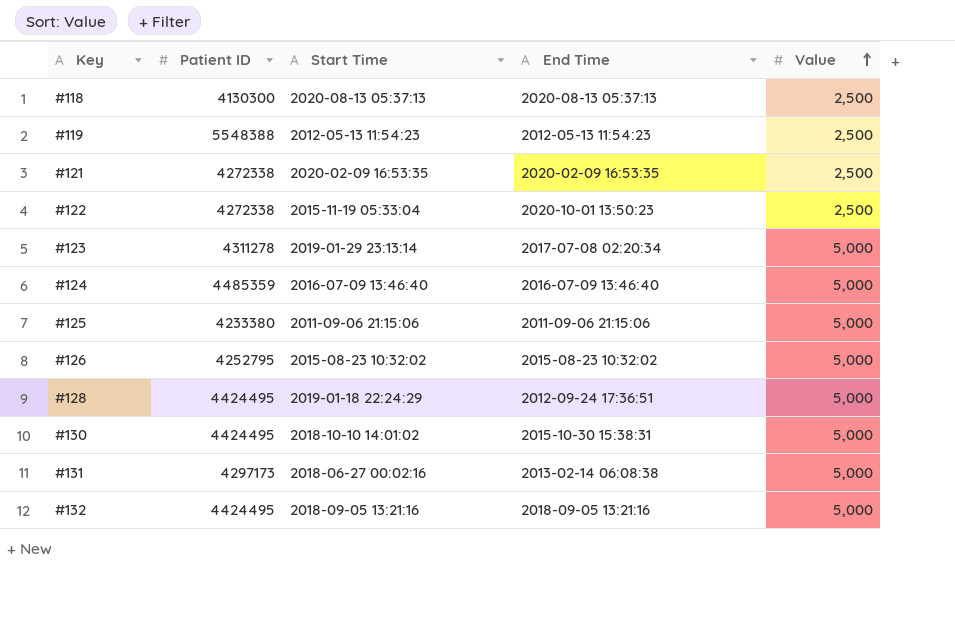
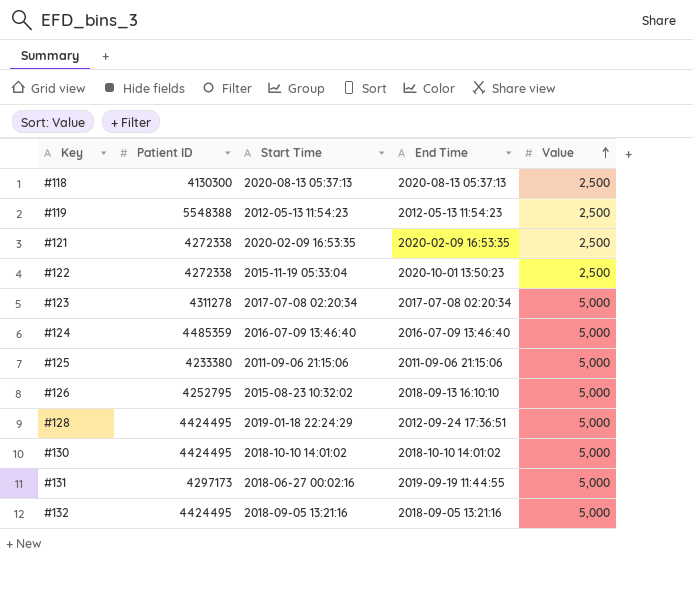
#123 | Start Time: 2019-01-29 23:13:14 -> 2017-07-08 02:20:34
#126 | End Time: 2015-08-23 10:32:02 -> 2018-09-13 16:10:10
#130 | End Time: 2015-10-30 15:38:31 -> 2018-10-10 14:01:02
#131 | End Time: 2013-02-14 06:08:38 -> 2019-09-19 11:44:55

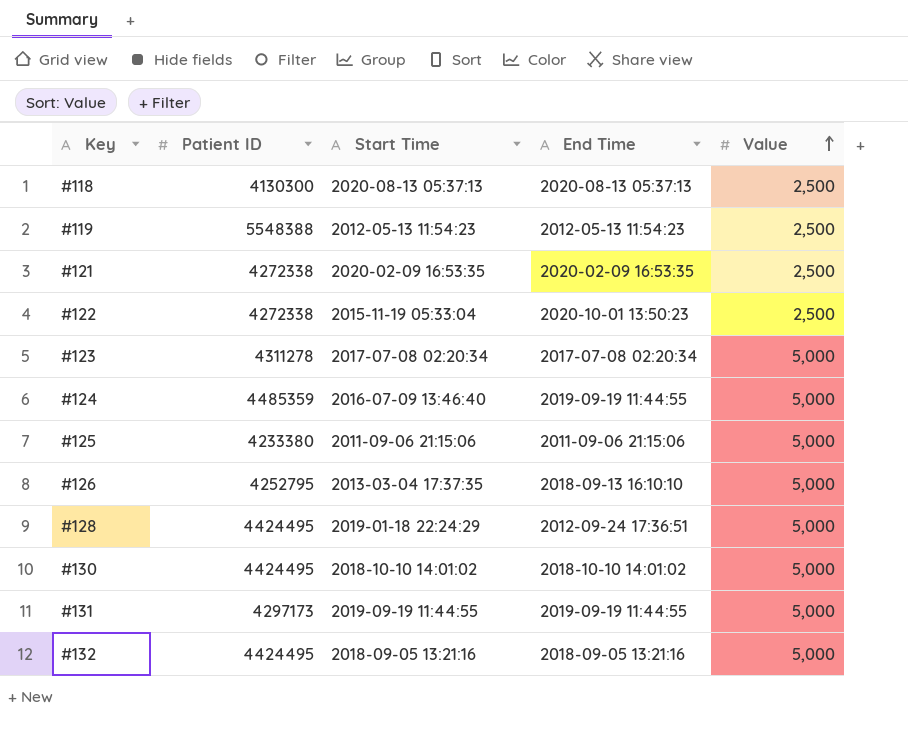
#124 | End Time: 2016-07-09 13:46:40 -> 2019-09-19 11:44:55
#126 | Start Time: 2015-08-23 10:32:02 -> 2013-03-04 17:37:35
#131 | Start Time: 2018-06-27 00:02:16 -> 2019-09-19 11:44:55

